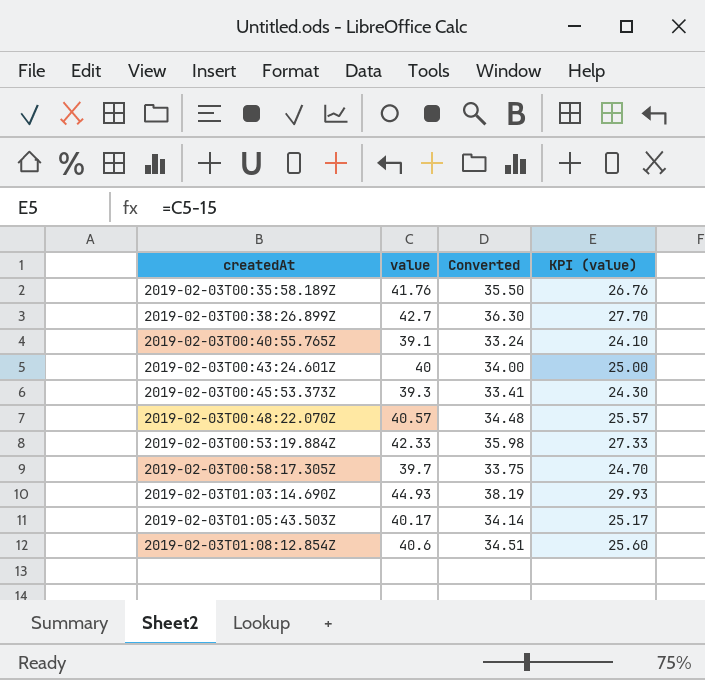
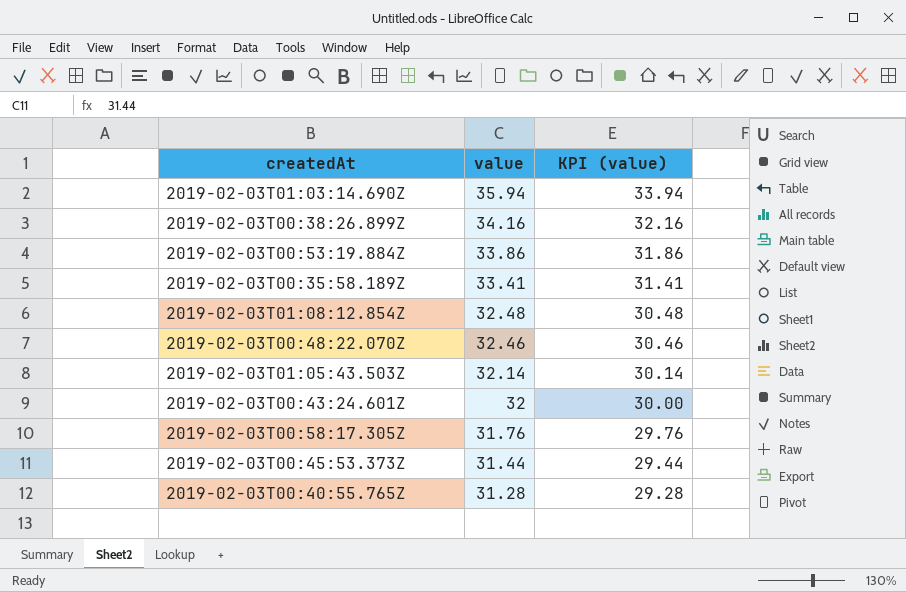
row order: createdAt ascending -> value descending
column Converted | formula: [value] * 0.85 -> none
column KPI (value) | formula: [value] - 15 -> [value] - 2
2019-02-03T01:03:14.690Z | value: 44.93 -> 35.94
2019-02-03T00:38:26.899Z | value: 42.7 -> 34.16
2019-02-03T00:53:19.884Z | value: 42.33 -> 33.86
2019-02-03T00:35:58.189Z | value: 41.76 -> 33.41
2019-02-03T01:08:12.854Z | value: 40.6 -> 32.48
2019-02-03T00:48:22.070Z | value: 40.57 -> 32.46
2019-02-03T01:05:43.503Z | value: 40.17 -> 32.14
2019-02-03T00:43:24.601Z | value: 40 -> 32
2019-02-03T00:58:17.305Z | value: 39.7 -> 31.76
2019-02-03T00:45:53.373Z | value: 39.3 -> 31.44
2019-02-03T00:40:55.765Z | value: 39.1 -> 31.28

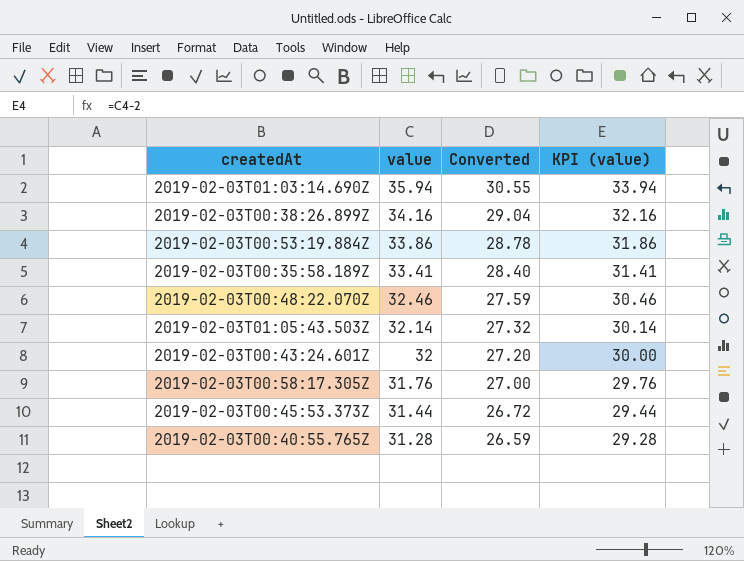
column Converted | formula: none -> [value] * 0.85
row 2019-02-03T01:08:12.854Z: 32.48 | 30.48 -> none

